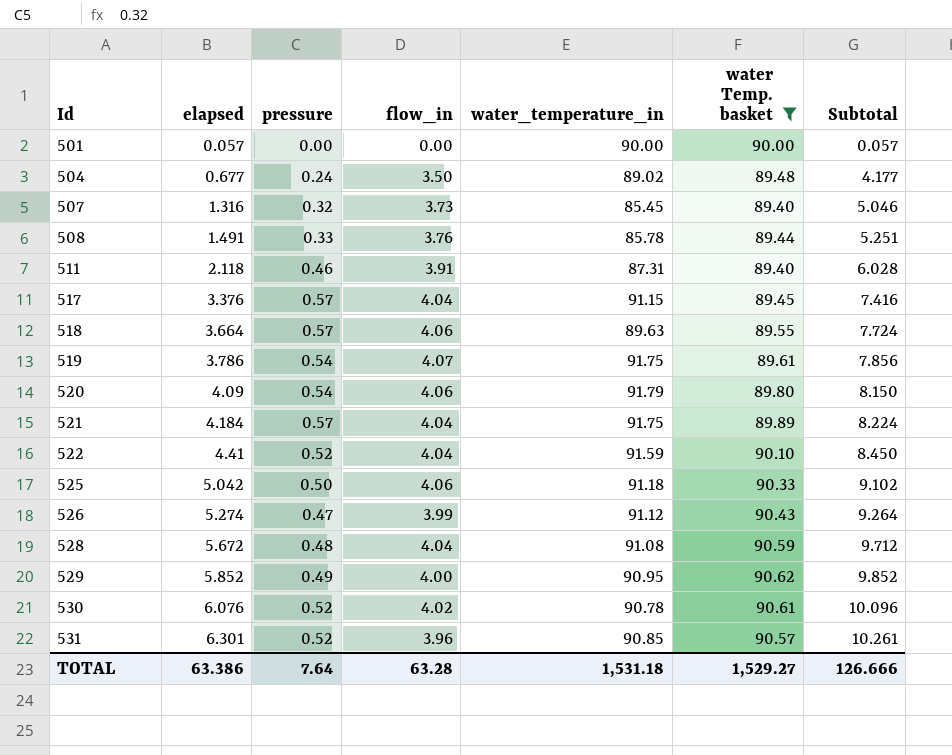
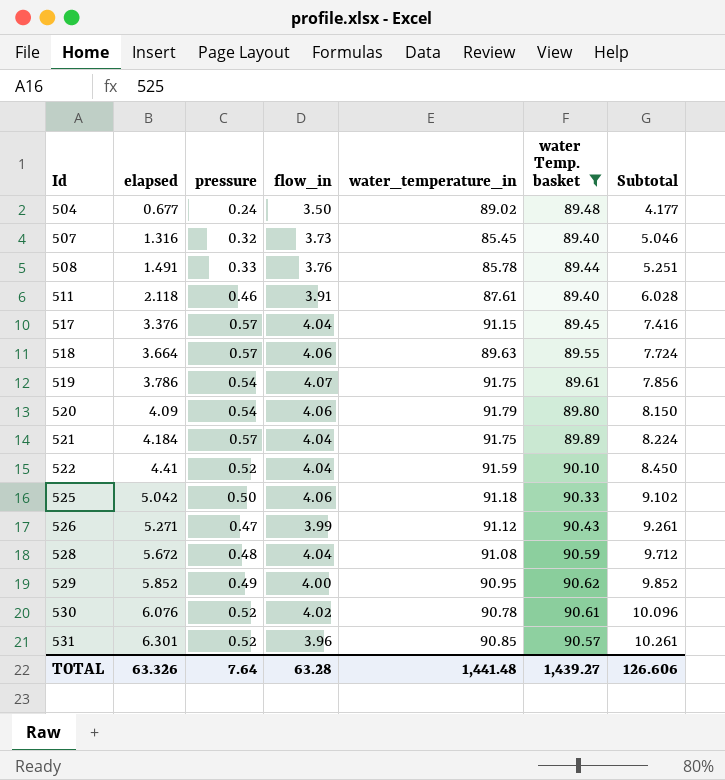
row 501: 0.057 | 0.00 | 0.00 | 90.00 | 90.00 | 0.057 -> none
511 | water_temperature_in: 87.31 -> 87.61
526 | elapsed: 5.274 -> 5.271
526 | Subtotal: 9.264 -> 9.261
TOTAL | elapsed: 63.386 -> 63.326
TOTAL | water_temperature_in: 1,531.18 -> 1,441.48
TOTAL | water Temp. basket: 1,529.27 -> 1,439.27
TOTAL | Subtotal: 126.666 -> 126.606

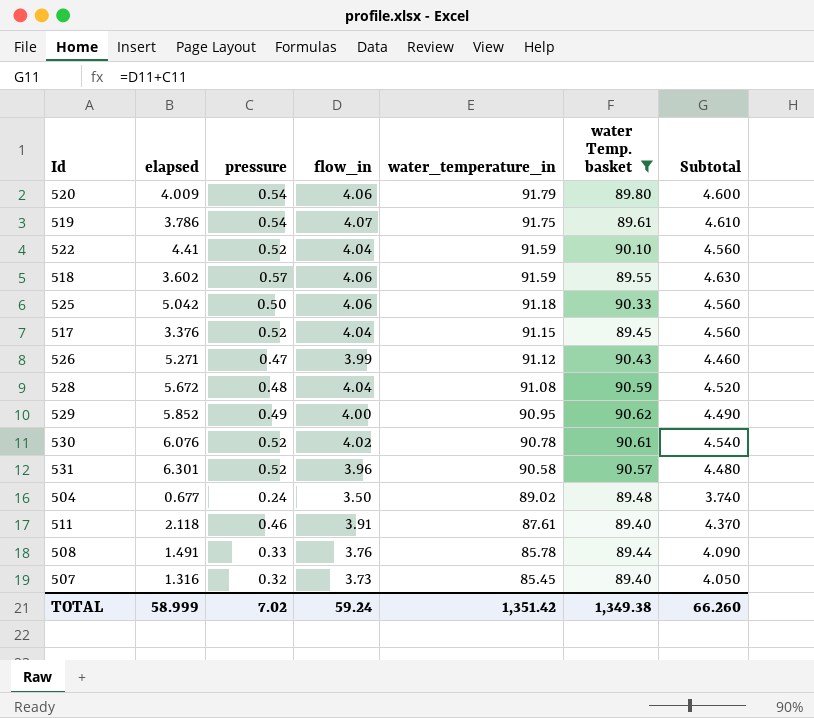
row order: Id ascending -> water_temperature_in descending
column Subtotal | formula: [elapsed] + [flow_in] -> [pressure] + [flow_in]
row 521: 4.184 | 0.57 | 4.04 | 91.75 | 89.89 | 8.224 -> none
520 | elapsed: 4.09 -> 4.009
518 | elapsed: 3.664 -> 3.602
518 | water_temperature_in: 89.63 -> 91.59
517 | pressure: 0.57 -> 0.52
531 | water_temperature_in: 90.85 -> 90.58
TOTAL | elapsed: 63.326 -> 58.999
TOTAL | pressure: 7.64 -> 7.02
TOTAL | flow_in: 63.28 -> 59.24
TOTAL | water_temperature_in: 1,441.48 -> 1,351.42
TOTAL | water Temp. basket: 1,439.27 -> 1,349.38
TOTAL | Subtotal: 126.606 -> 66.260

